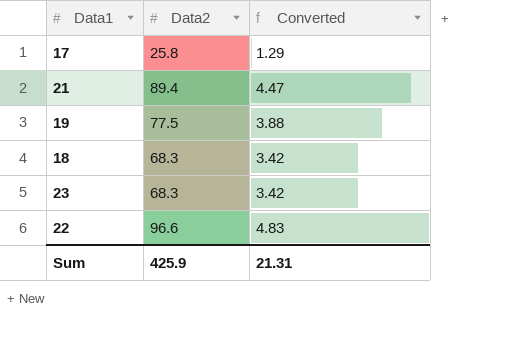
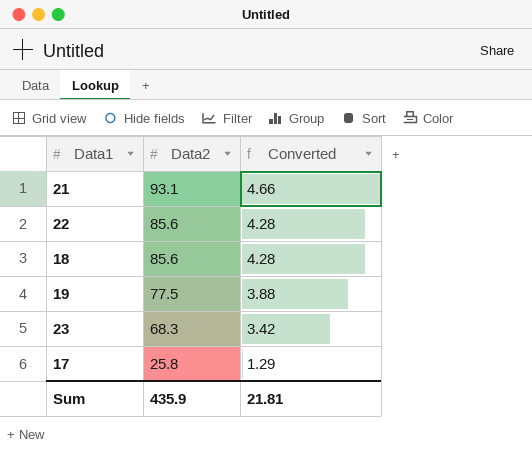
row order: none -> Data2 descending
21 | Data2: 89.4 -> 93.1
21 | Converted: 4.47 -> 4.66
22 | Data2: 96.6 -> 85.6
22 | Converted: 4.83 -> 4.28
18 | Data2: 68.3 -> 85.6
18 | Converted: 3.42 -> 4.28
Sum | Data2: 425.9 -> 435.9
Sum | Converted: 21.31 -> 21.81

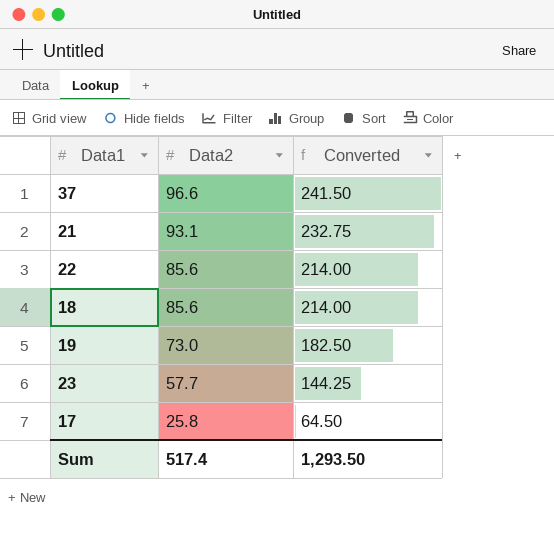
column Converted | formula: [Data2] * 0.05 -> [Data2] * 2.5
row 37: none -> 96.6 | 241.50
19 | Data2: 77.5 -> 73.0
23 | Data2: 68.3 -> 57.7
Sum | Data2: 435.9 -> 517.4
Sum | Converted: 21.81 -> 1,293.50

